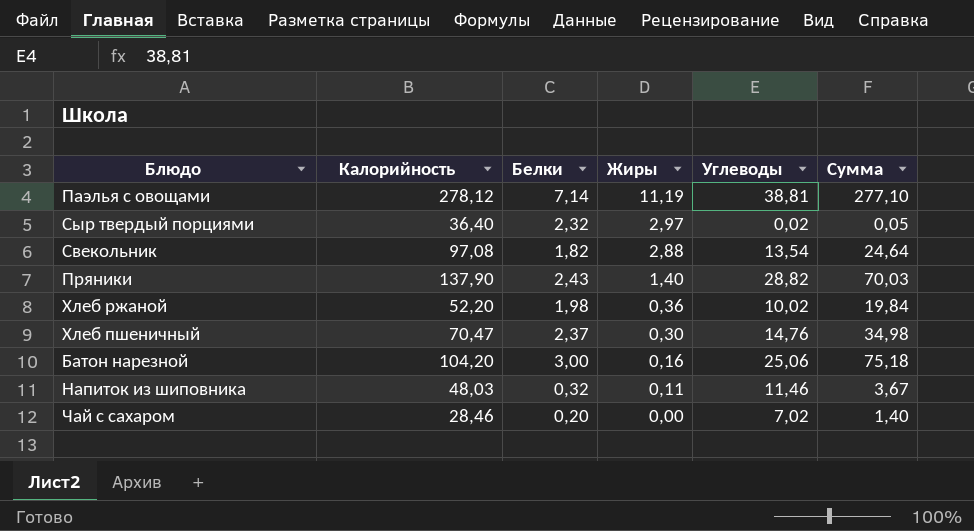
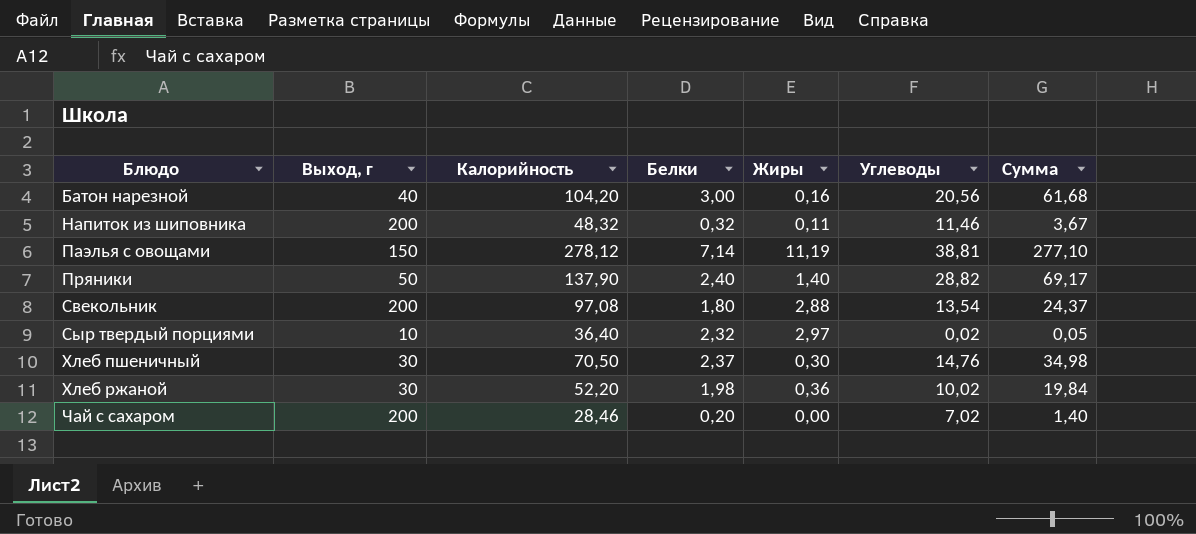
row order: Жиры descending -> Блюдо ascending
column Выход, г | position: none -> 2
Батон нарезной | Углеводы: 25,06 -> 20,56
Батон нарезной | Сумма: 75,18 -> 61,68
Напиток из шиповника | Калорийность: 48,03 -> 48,32
Пряники | Белки: 2,43 -> 2,40
Пряники | Сумма: 70,03 -> 69,17
Свекольник | Белки: 1,82 -> 1,80
Свекольник | Сумма: 24,64 -> 24,37
Хлеб пшеничный | Калорийность: 70,47 -> 70,50

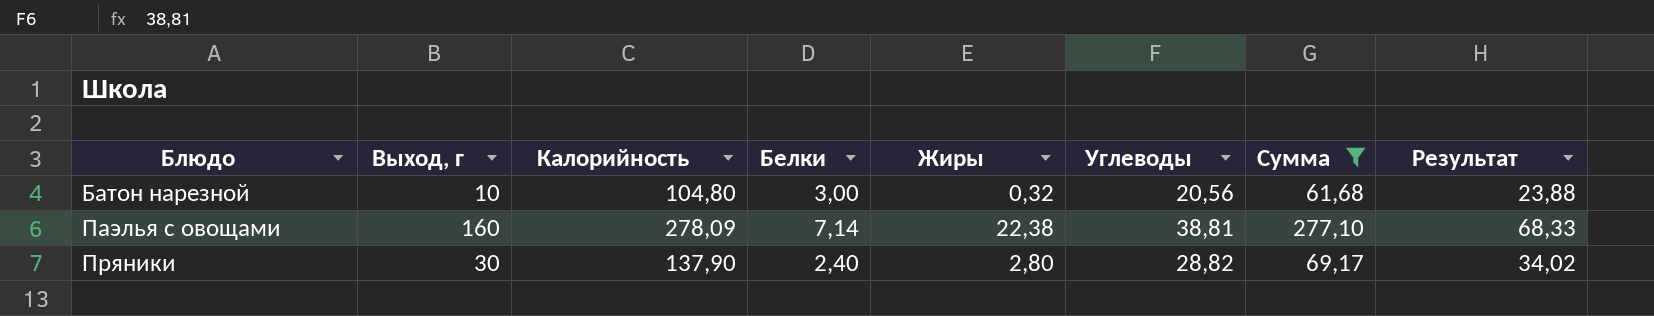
filter: none -> Сумма >= 61,68
column Результат | formula: none -> [Белки] + [Жиры] + [Углеводы]
Батон нарезной | Выход, г: 40 -> 10
Батон нарезной | Калорийность: 104,20 -> 104,80
Батон нарезной | Жиры: 0,16 -> 0,32
Паэлья с овощами | Выход, г: 150 -> 160
Паэлья с овощами | Калорийность: 278,12 -> 278,09
Паэлья с овощами | Жиры: 11,19 -> 22,38
Пряники | Выход, г: 50 -> 30
Пряники | Жиры: 1,40 -> 2,80

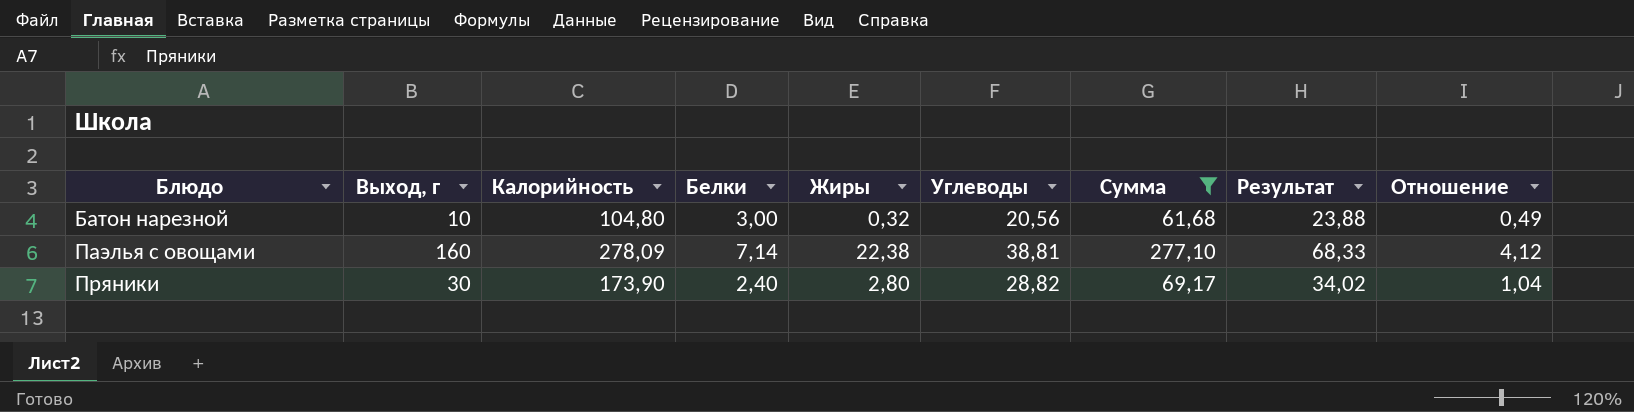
column Отношение | formula: none -> [Выход, г] / [Углеводы]
Пряники | Калорийность: 137,90 -> 173,90

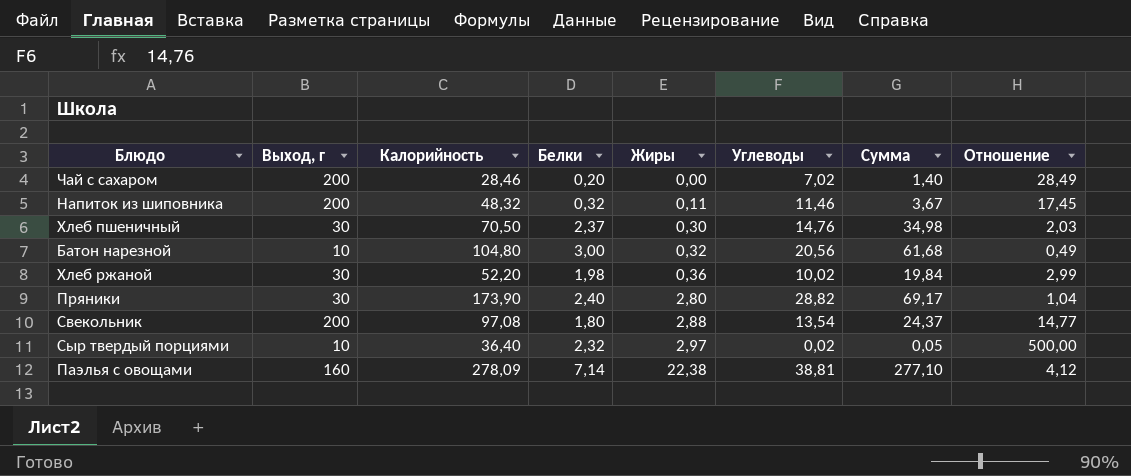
filter: Сумма >= 61,68 -> none
row order: Блюдо ascending -> Жиры ascending
column Результат | formula: [Белки] + [Жиры] + [Углеводы] -> none

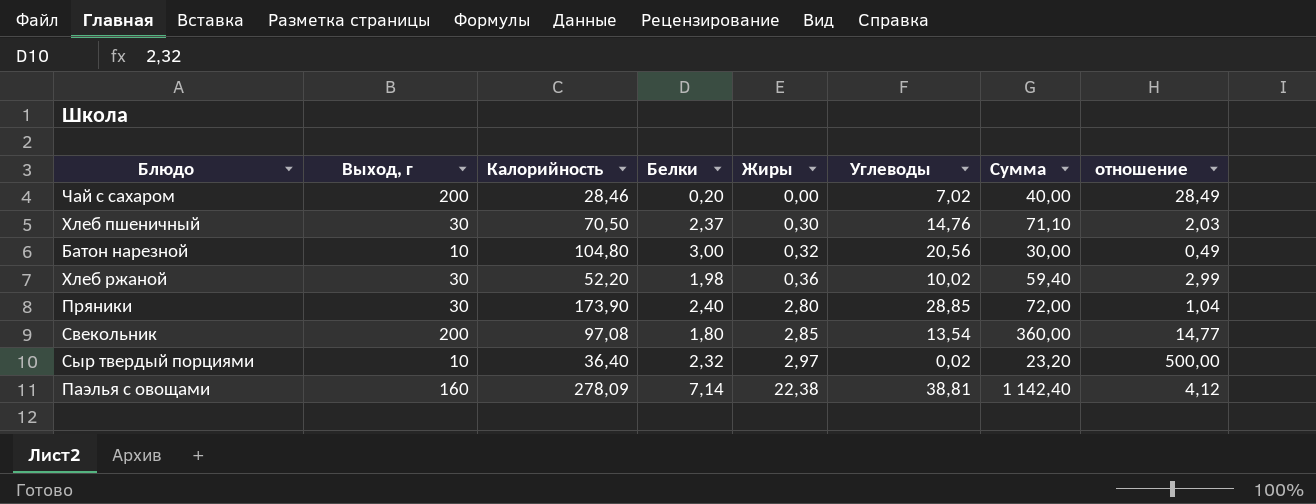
column Сумма | formula: [Белки] * [Углеводы] -> [Выход, г] * [Белки]
column name: Отношение -> отношение
row Напиток из шиповника: 200 | 48,32 | 0,32 | 0,11 | 11,46 | 3,67 | 17,45 -> none
Пряники | Углеводы: 28,82 -> 28,85
Свекольник | Жиры: 2,88 -> 2,85

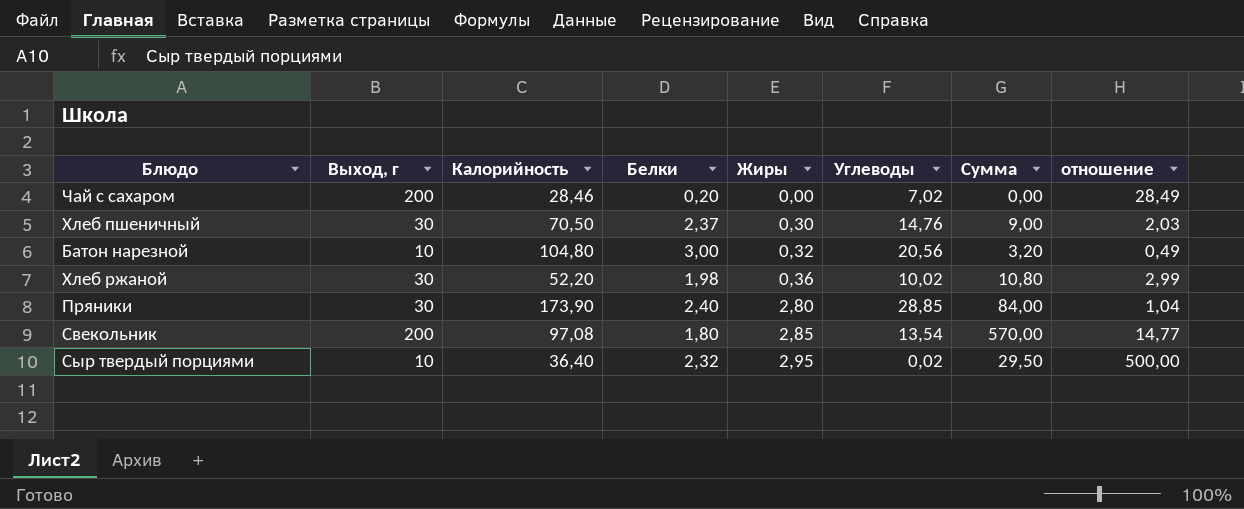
column Сумма | formula: [Выход, г] * [Белки] -> [Выход, г] * [Жиры]
row Паэлья с овощами: 160 | 278,09 | 7,14 | 22,38 | 38,81 | 1 142,40 | 4,12 -> none
Сыр твердый порциями | Жиры: 2,97 -> 2,95

